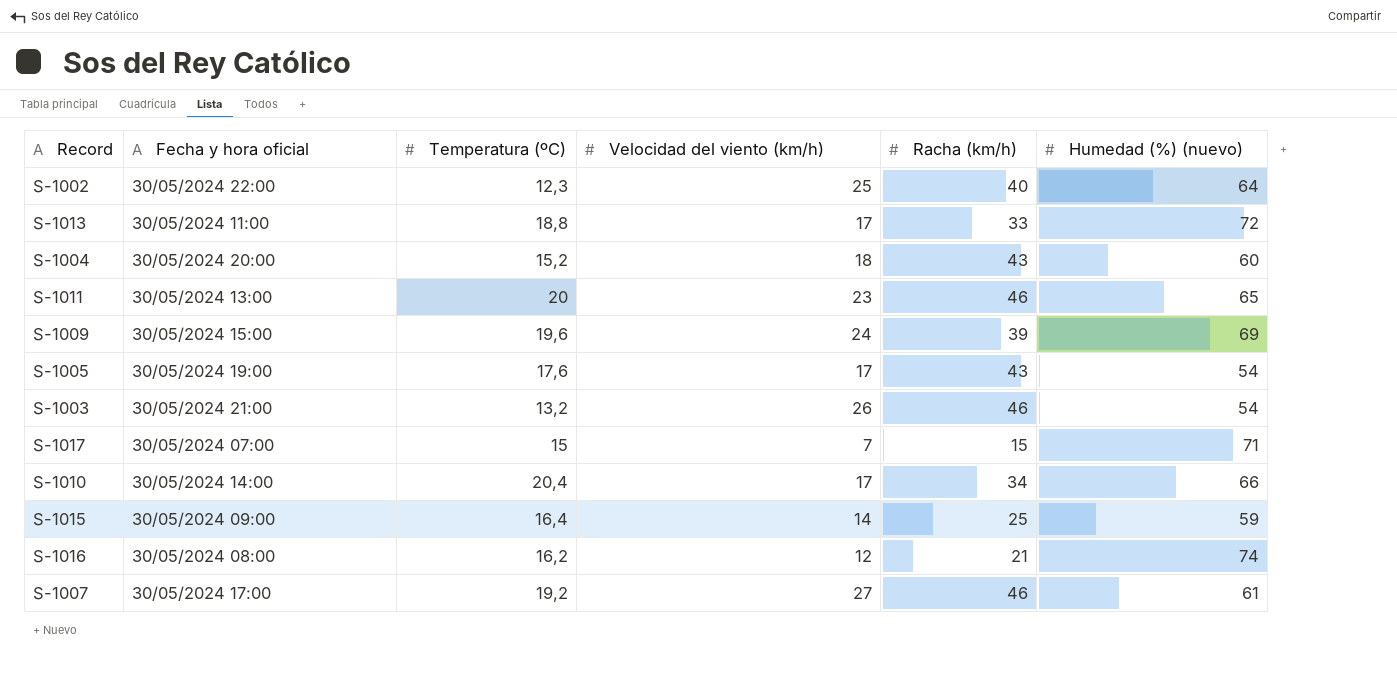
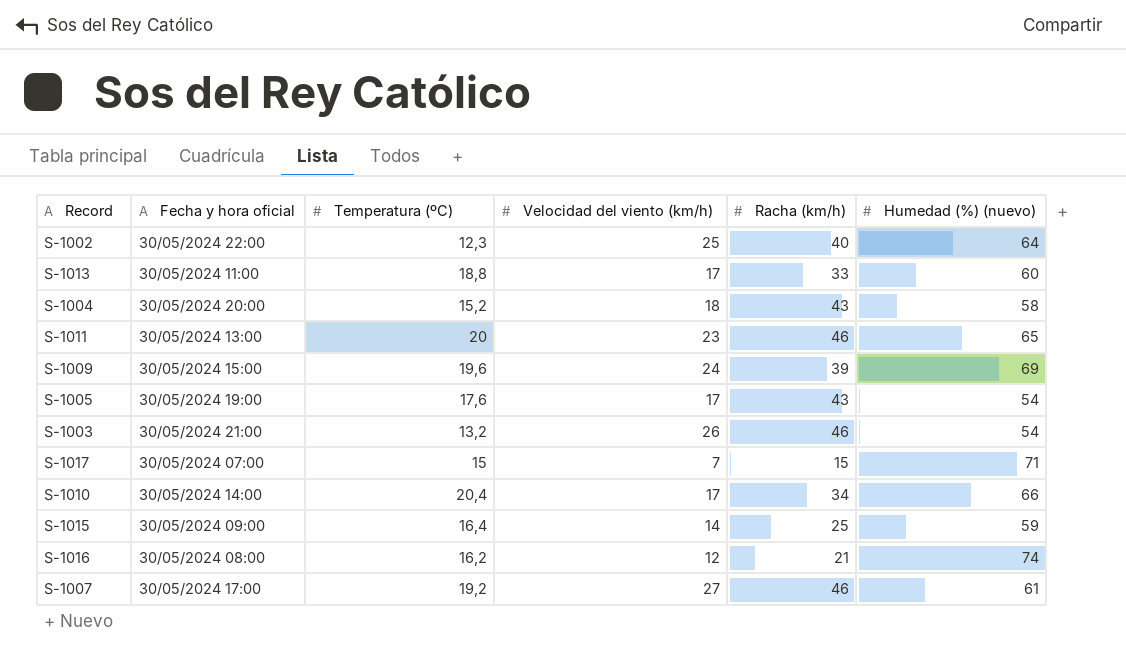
S-1013 | Humedad (%) (nuevo): 72 -> 60
S-1004 | Humedad (%) (nuevo): 60 -> 58

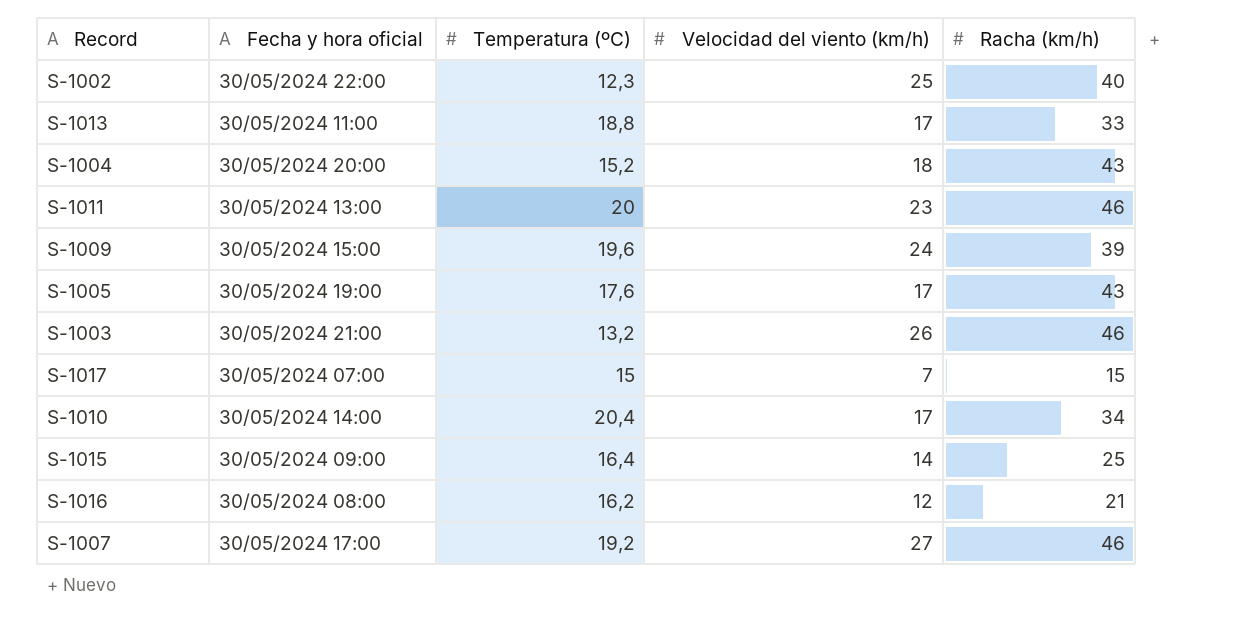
column Humedad (%) (nuevo) | position: 6 -> none

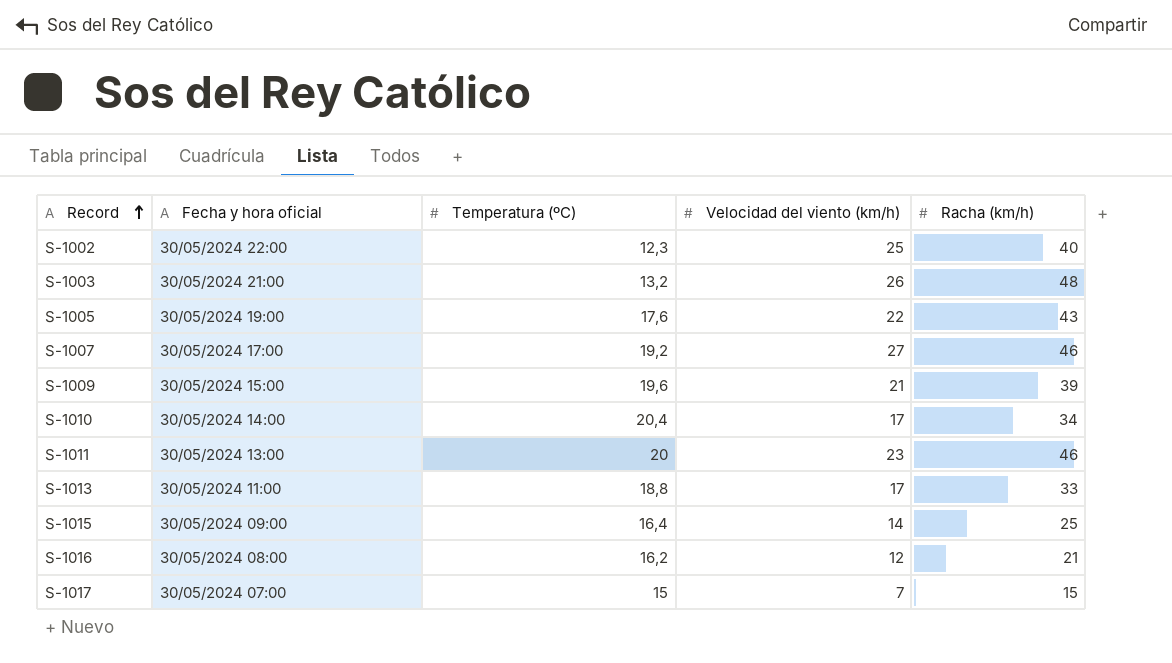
row order: none -> Record ascending
row S-1004: 30/05/2024 20:00 | 15,2 | 18 | 43 -> none
S-1003 | Racha (km/h): 46 -> 48
S-1005 | Velocidad del viento (km/h): 17 -> 22
S-1009 | Velocidad del viento (km/h): 24 -> 21

